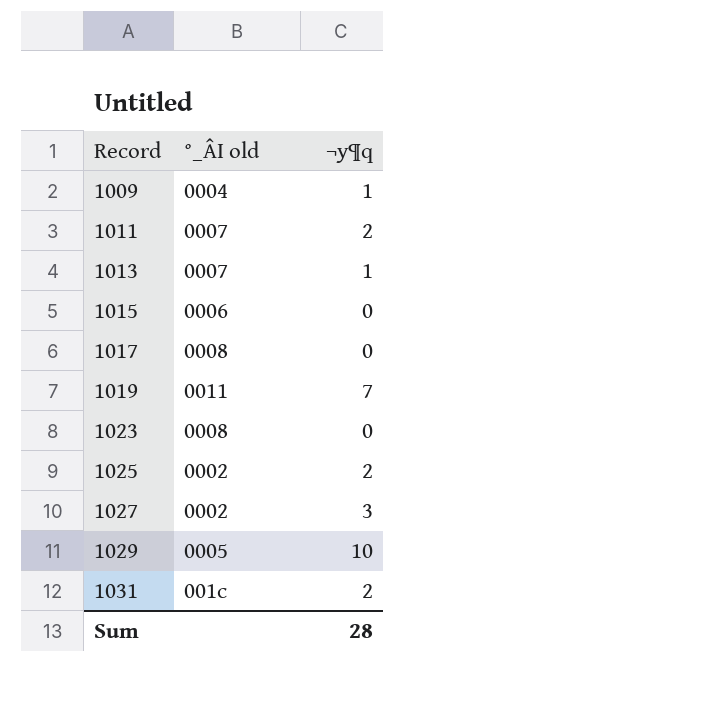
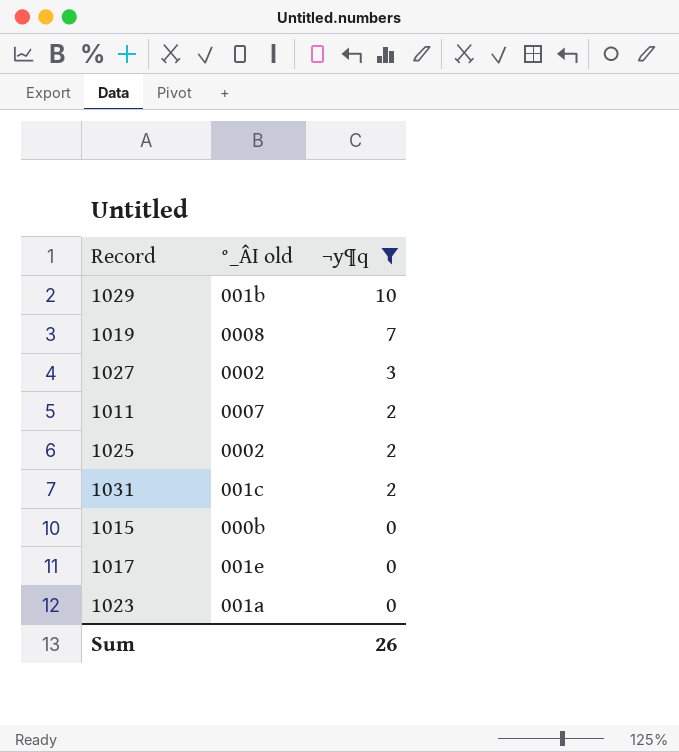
filter: none -> ¬y¶q != 1
row order: Record ascending -> ¬y¶q descending
1029 | °_ÂI old: 0005 -> 001b
1019 | °_ÂI old: 0011 -> 0008
1015 | °_ÂI old: 0006 -> 000b
1017 | °_ÂI old: 0008 -> 001e
1023 | °_ÂI old: 0008 -> 001a
Sum | ¬y¶q: 28 -> 26

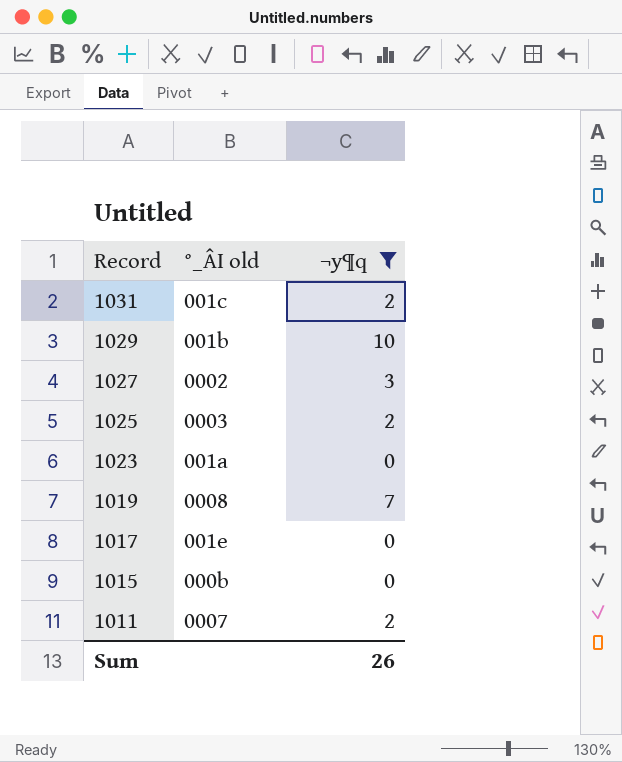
row order: ¬y¶q descending -> Record descending
1025 | °_ÂI old: 0002 -> 0003

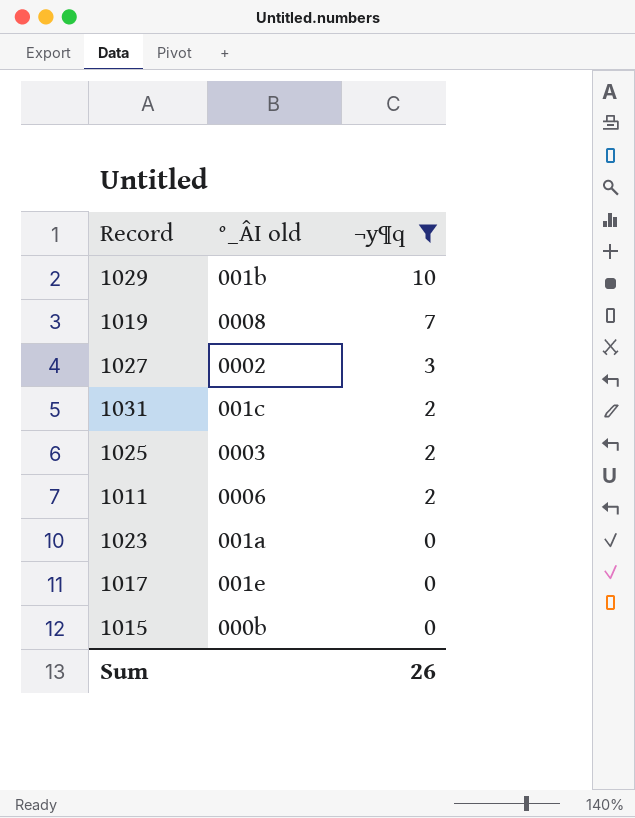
row order: Record descending -> ¬y¶q descending
1011 | °_ÂI old: 0007 -> 0006

